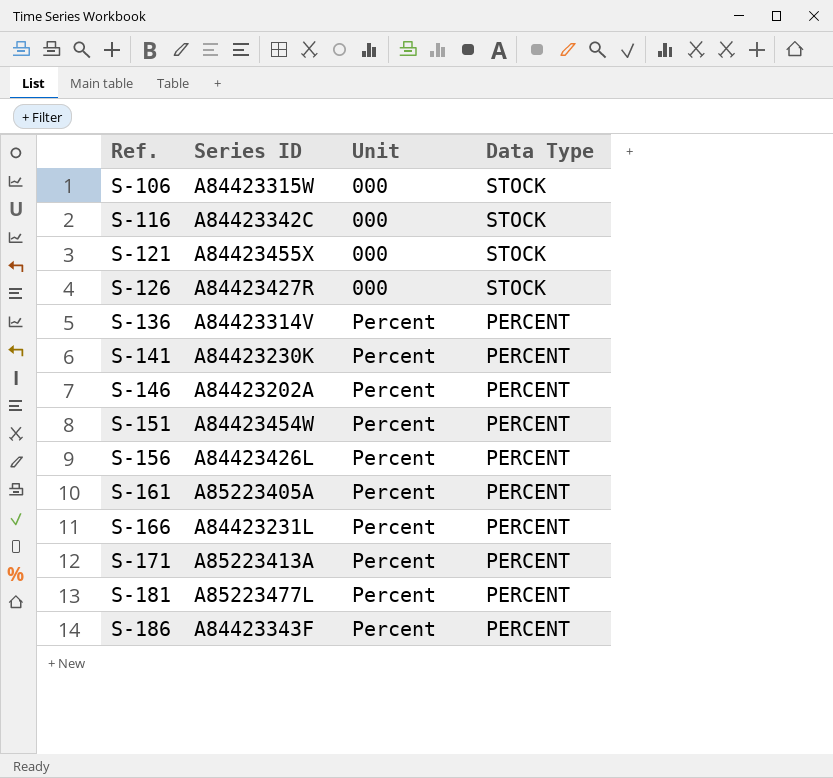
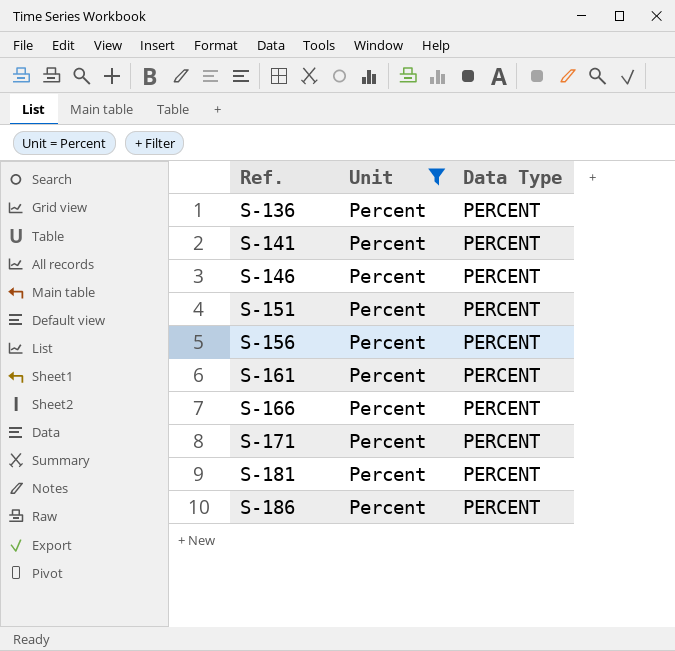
filter: none -> Unit = Percent
column Series ID | position: 2 -> none

